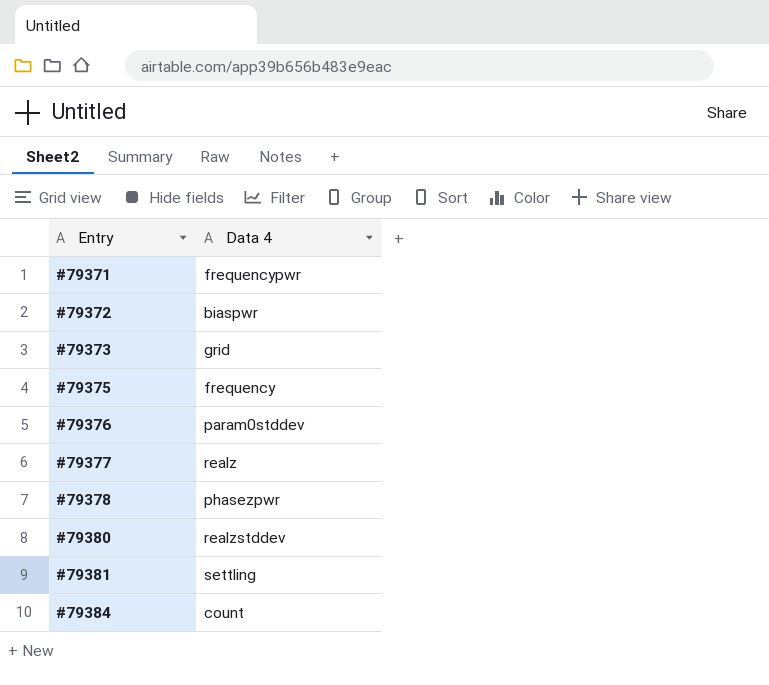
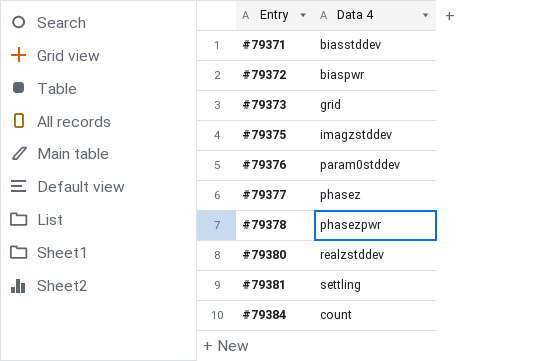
#79371 | Data 4: frequencypwr -> biasstddev
#79375 | Data 4: frequency -> imagzstddev
#79377 | Data 4: realz -> phasez

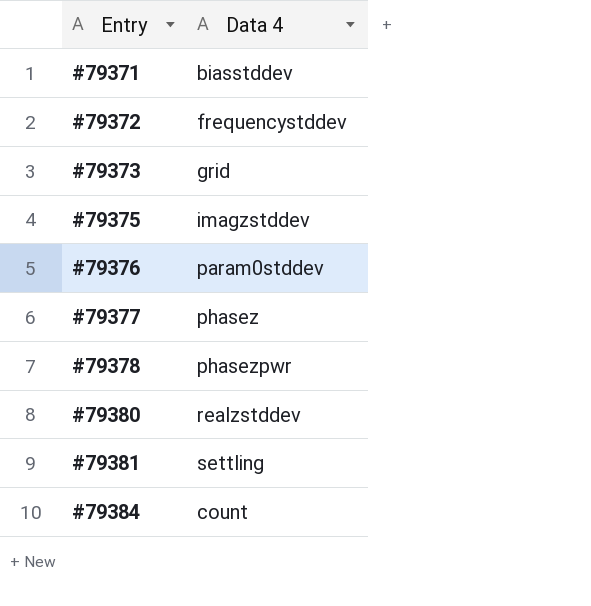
#79372 | Data 4: biaspwr -> frequencystddev

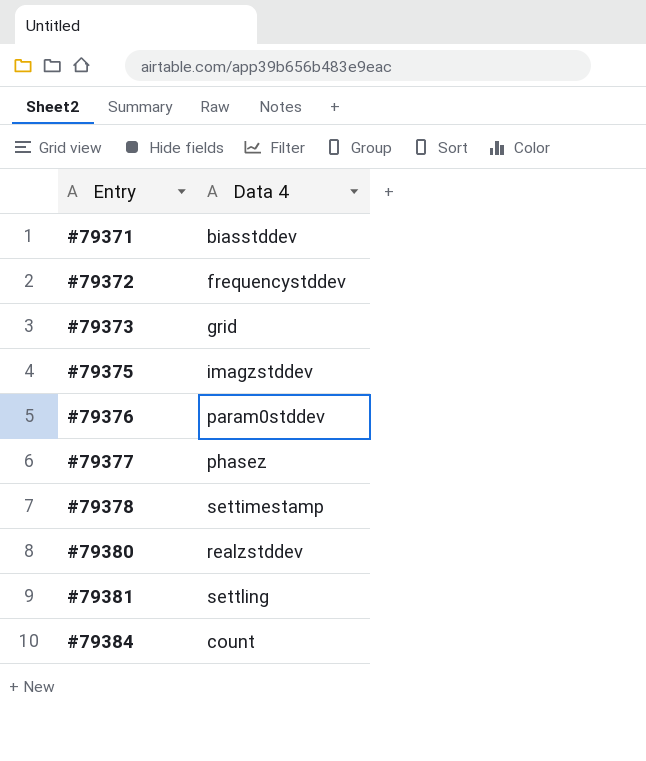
#79378 | Data 4: phasezpwr -> settimestamp

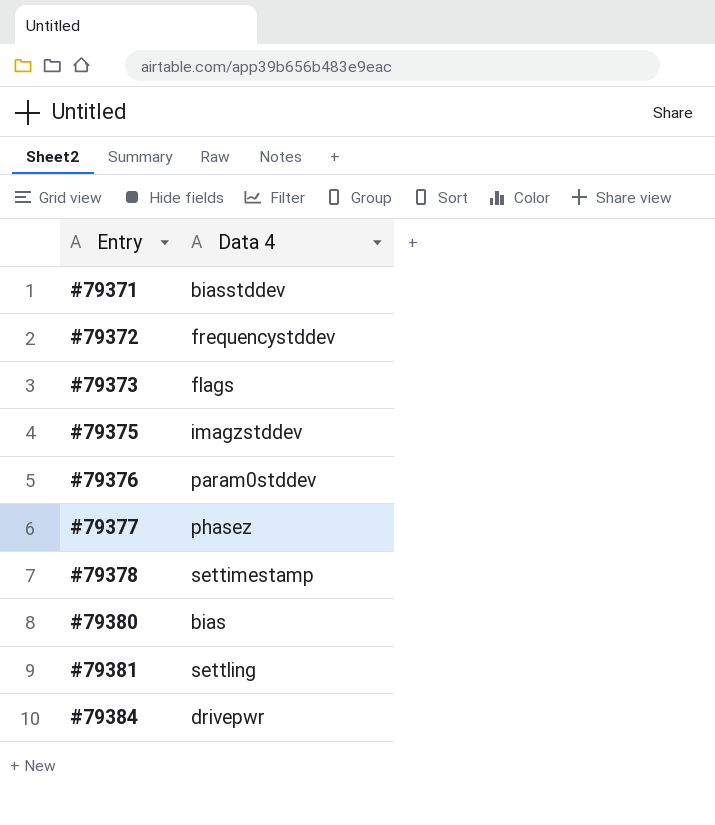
#79373 | Data 4: grid -> flags
#79380 | Data 4: realzstddev -> bias
#79384 | Data 4: count -> drivepwr

